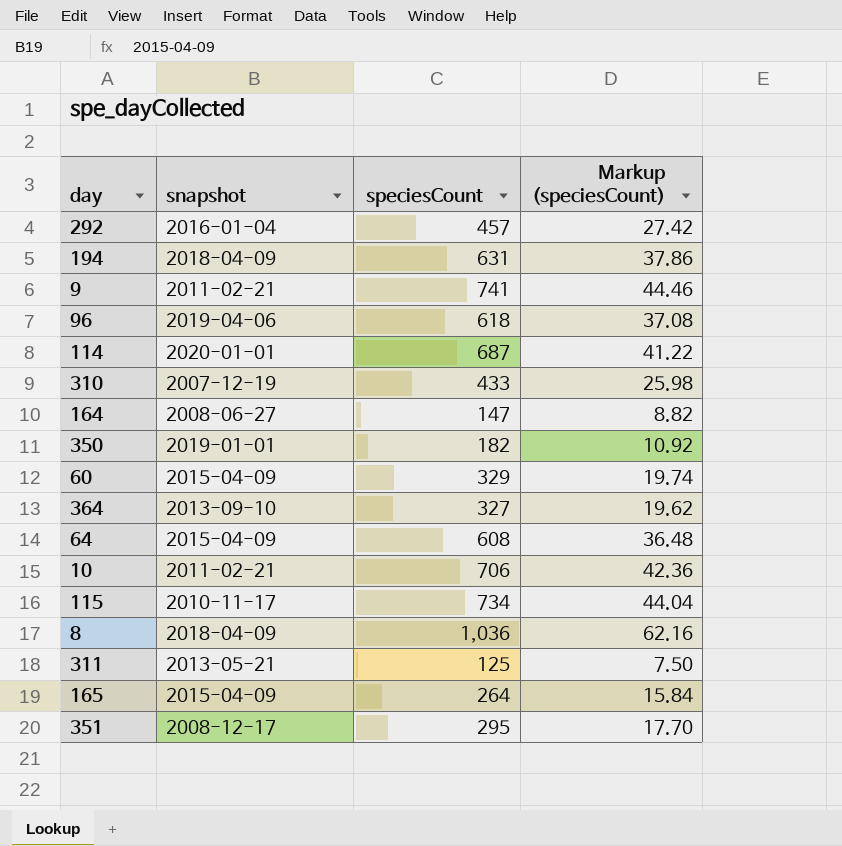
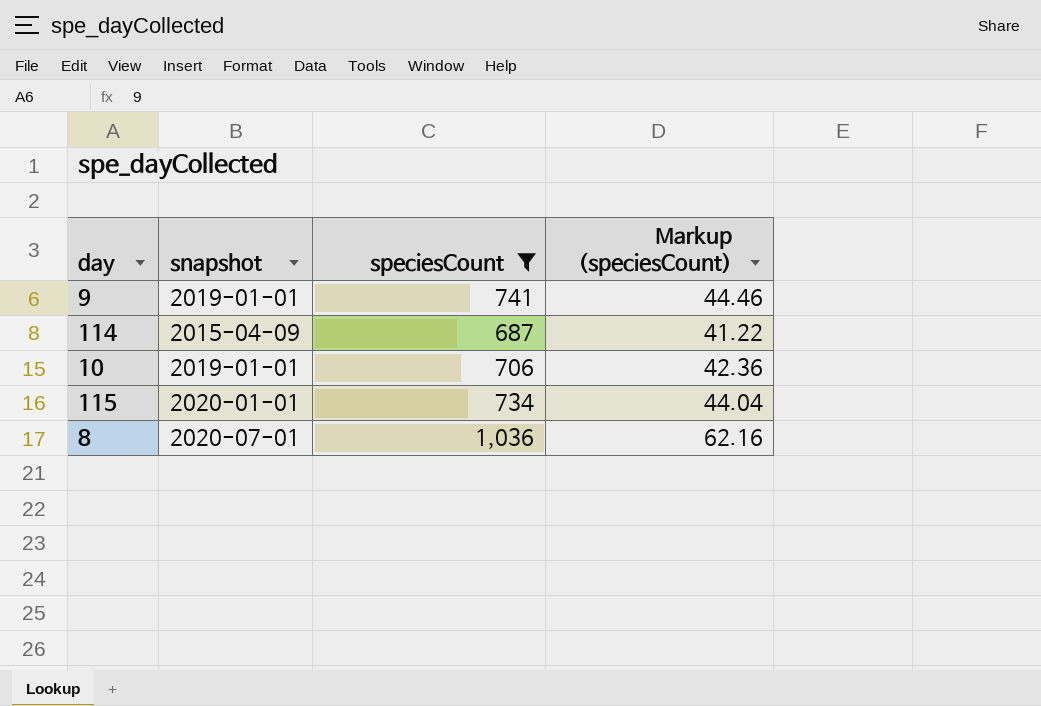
filter: none -> speciesCount >= 687
9 | snapshot: 2011-02-21 -> 2019-01-01
114 | snapshot: 2020-01-01 -> 2015-04-09
10 | snapshot: 2011-02-21 -> 2019-01-01
115 | snapshot: 2010-11-17 -> 2020-01-01
8 | snapshot: 2018-04-09 -> 2020-07-01

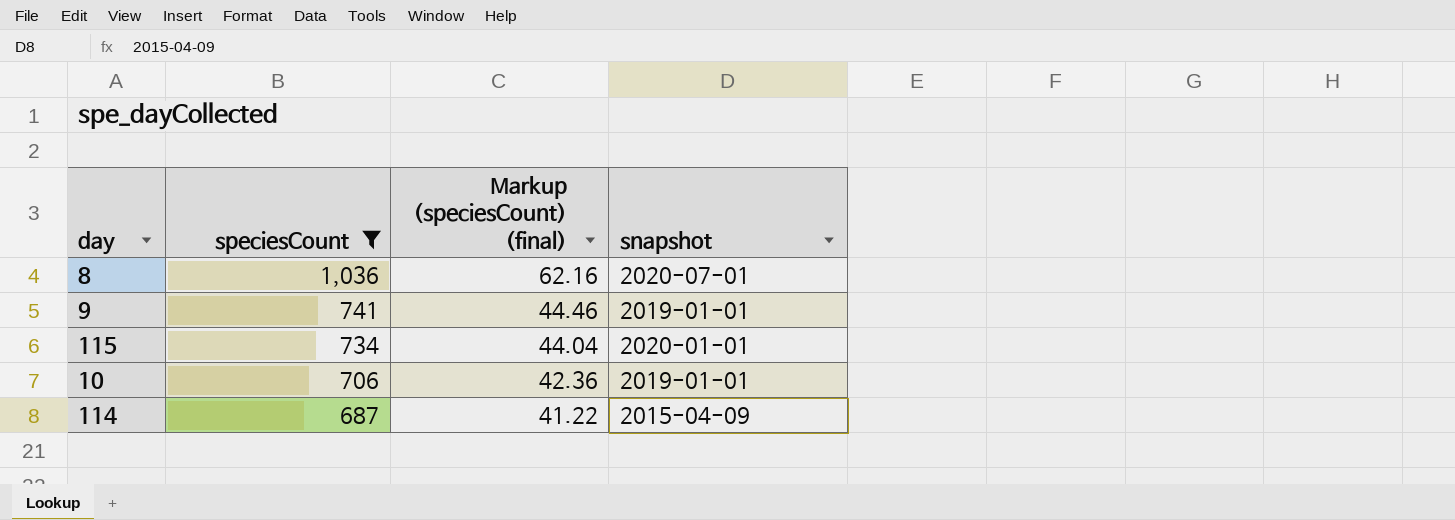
row order: none -> speciesCount descending
column name: Markup (speciesCount) -> Markup (speciesCount) (final)
column snapshot | position: 2 -> 4

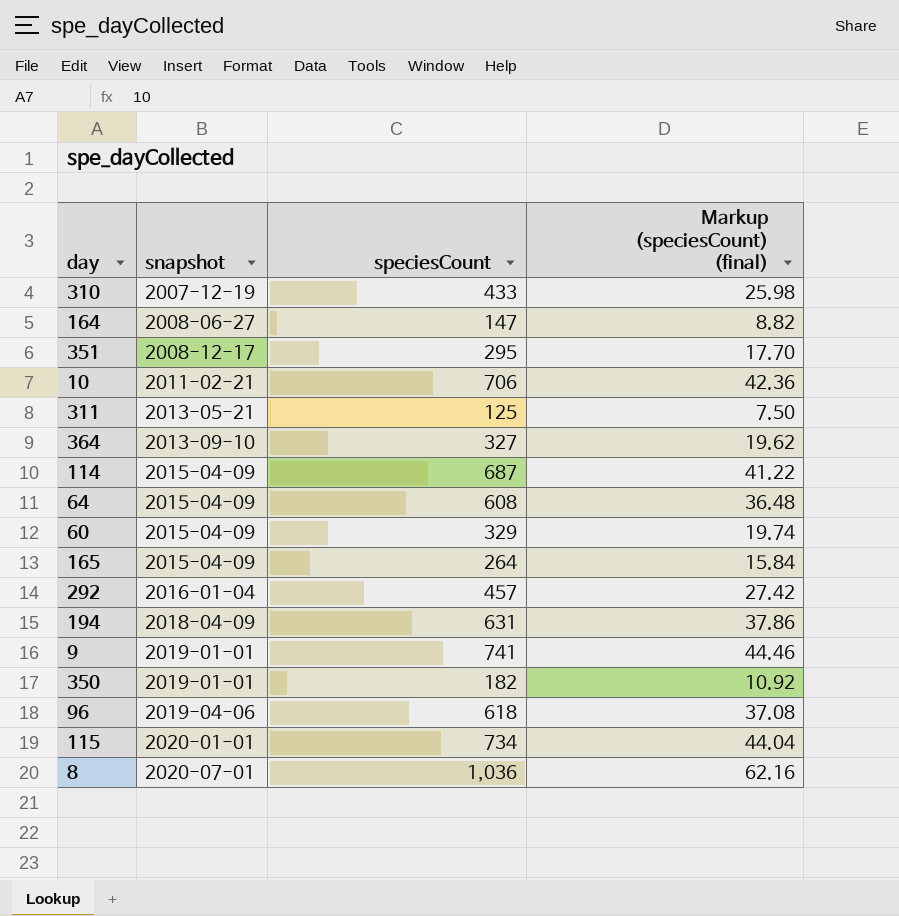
filter: speciesCount >= 687 -> none
row order: speciesCount descending -> snapshot ascending
column snapshot | position: 4 -> 2
10 | snapshot: 2019-01-01 -> 2011-02-21

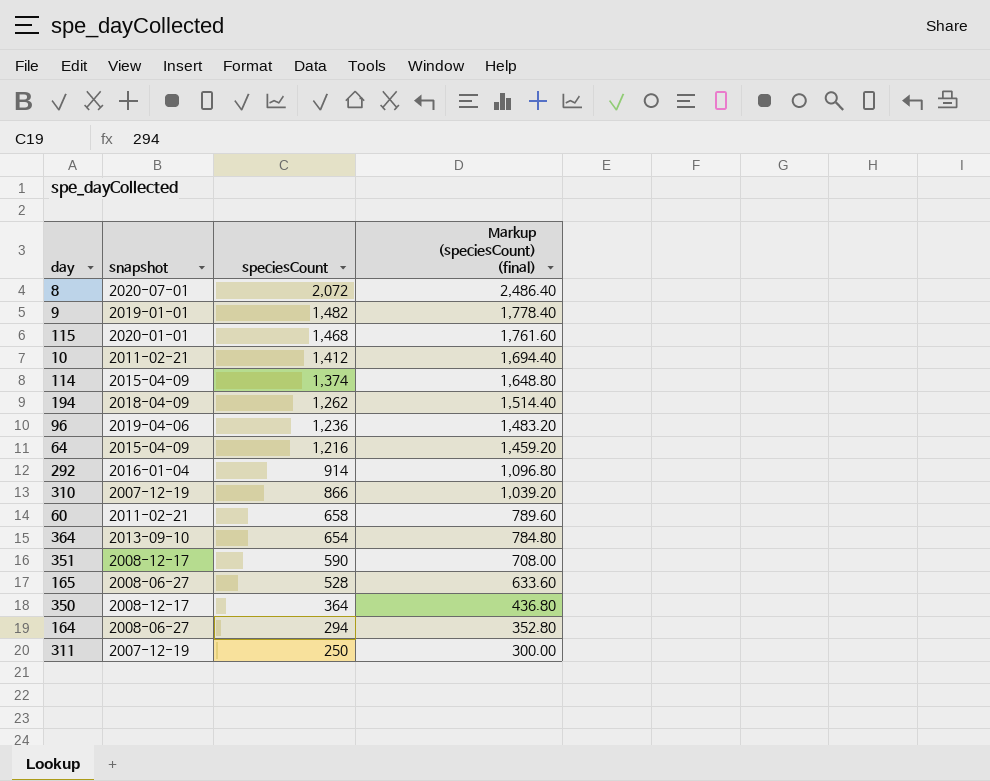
row order: snapshot ascending -> speciesCount descending
column Markup (speciesCount) (final) | formula: [speciesCount] * 0.06 -> [speciesCount] * 1.2
8 | speciesCount: 1,036 -> 2,072
9 | speciesCount: 741 -> 1,482
115 | speciesCount: 734 -> 1,468
10 | speciesCount: 706 -> 1,412
114 | speciesCount: 687 -> 1,374
194 | speciesCount: 631 -> 1,262
96 | speciesCount: 618 -> 1,236
64 | speciesCount: 608 -> 1,216
292 | speciesCount: 457 -> 914
310 | speciesCount: 433 -> 866
60 | snapshot: 2015-04-09 -> 2011-02-21
60 | speciesCount: 329 -> 658
364 | speciesCount: 327 -> 654
351 | speciesCount: 295 -> 590
165 | snapshot: 2015-04-09 -> 2008-06-27
165 | speciesCount: 264 -> 528
350 | snapshot: 2019-01-01 -> 2008-12-17
350 | speciesCount: 182 -> 364
164 | speciesCount: 147 -> 294
311 | snapshot: 2013-05-21 -> 2007-12-19
311 | speciesCount: 125 -> 250

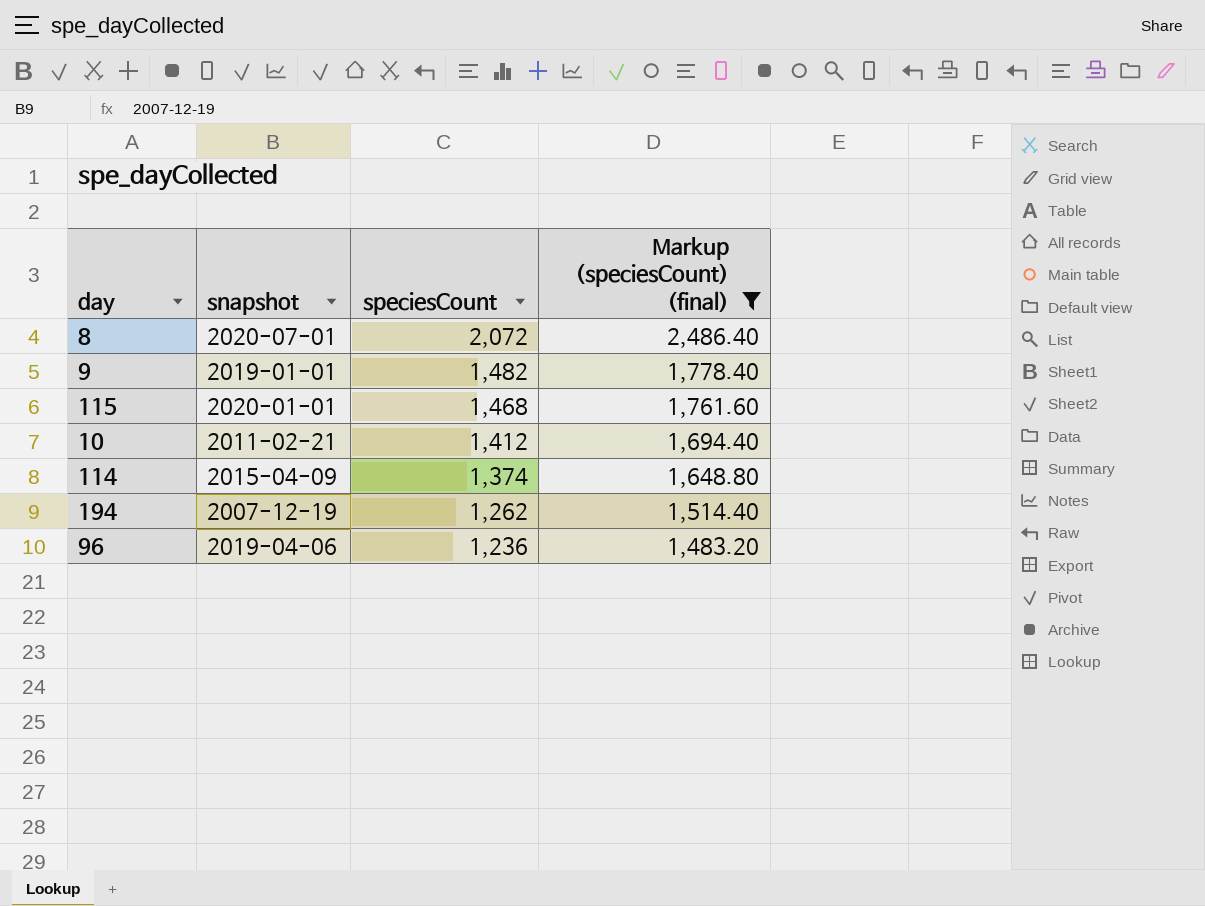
filter: none -> Markup (speciesCount) (final) >= 1,483.20
194 | snapshot: 2018-04-09 -> 2007-12-19

